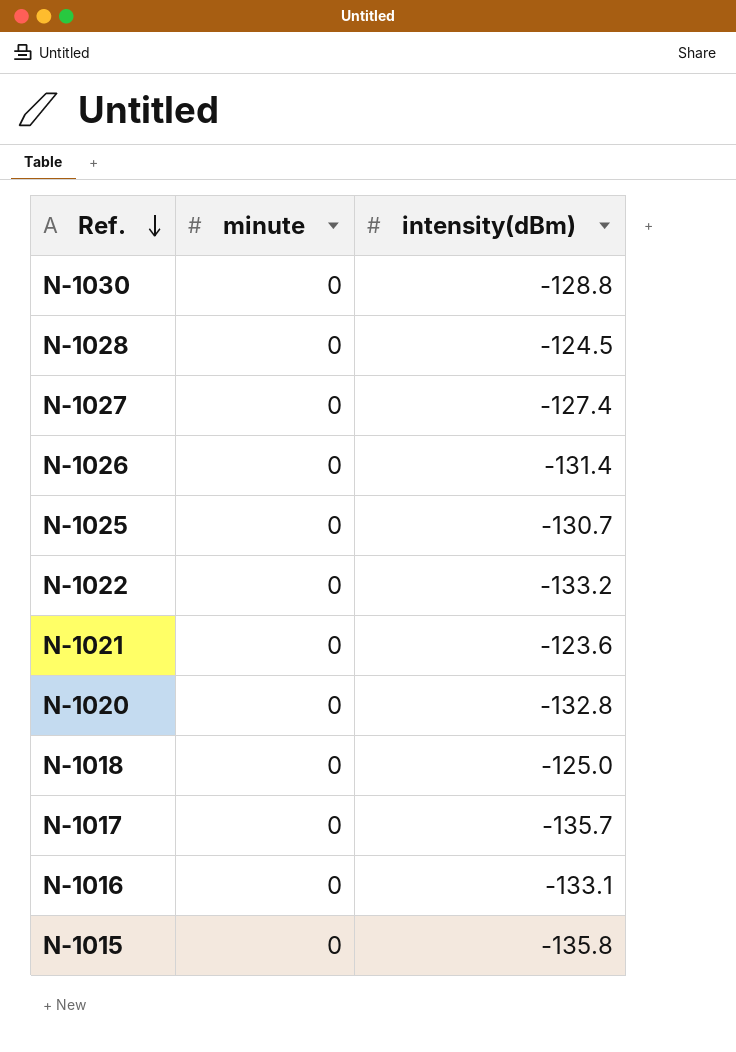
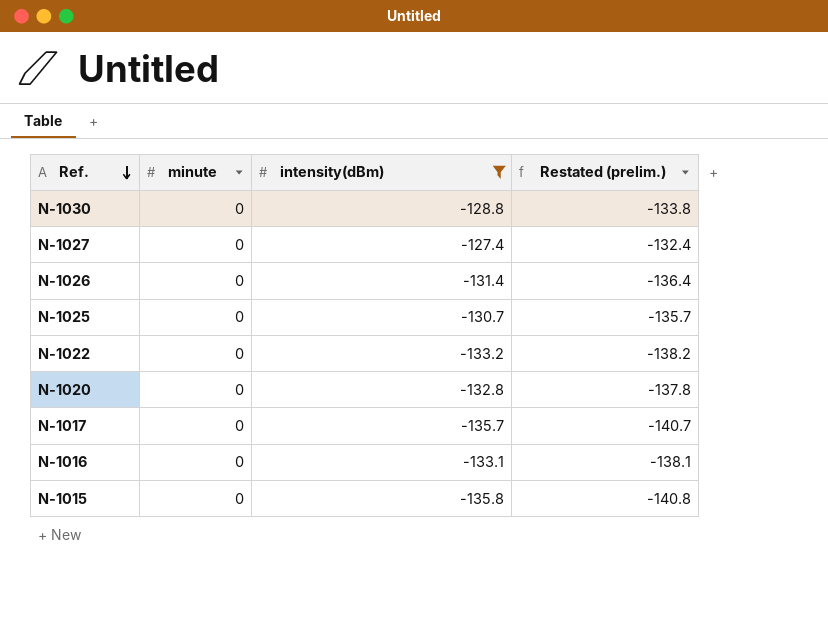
filter: none -> intensity(dBm) <= -127.4
column Restated (prelim.) | formula: none -> [intensity(dBm)] - 5

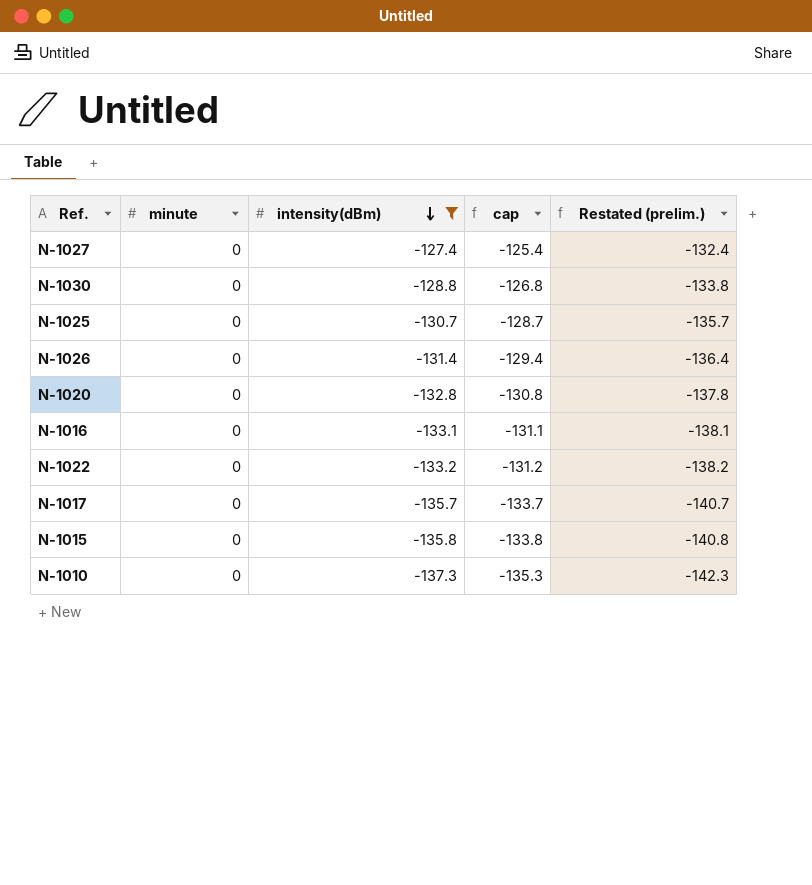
row order: Ref. descending -> intensity(dBm) descending
column cap | formula: none -> [intensity(dBm)] + 2
row N-1010: none -> 0 | -137.3 | -135.3 | -142.3

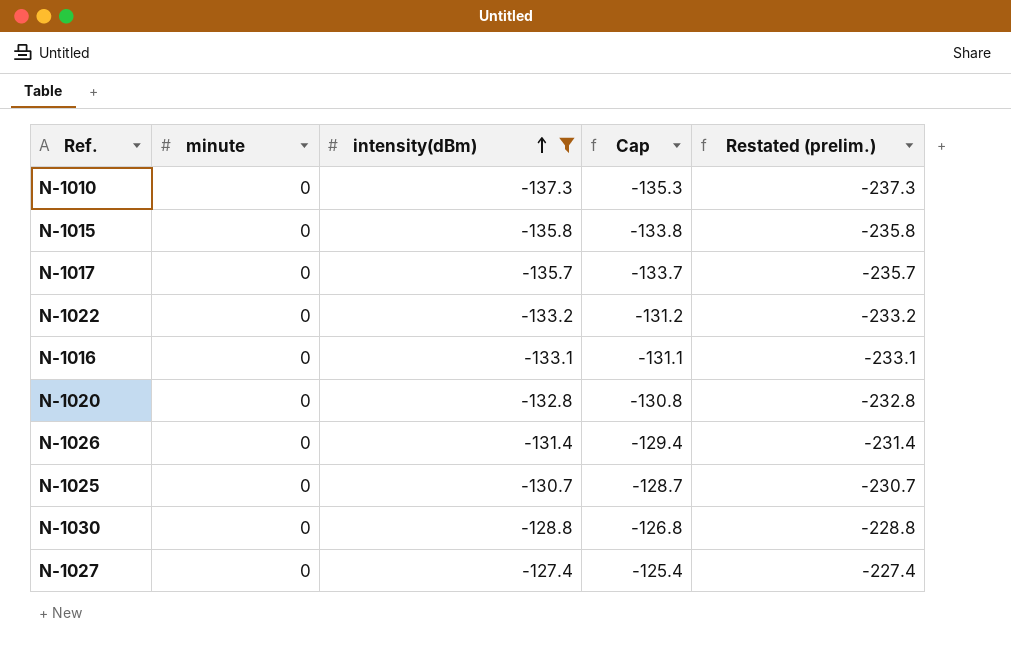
row order: intensity(dBm) descending -> intensity(dBm) ascending
column name: cap -> Cap
column Restated (prelim.) | formula: [intensity(dBm)] - 5 -> [intensity(dBm)] - 100

